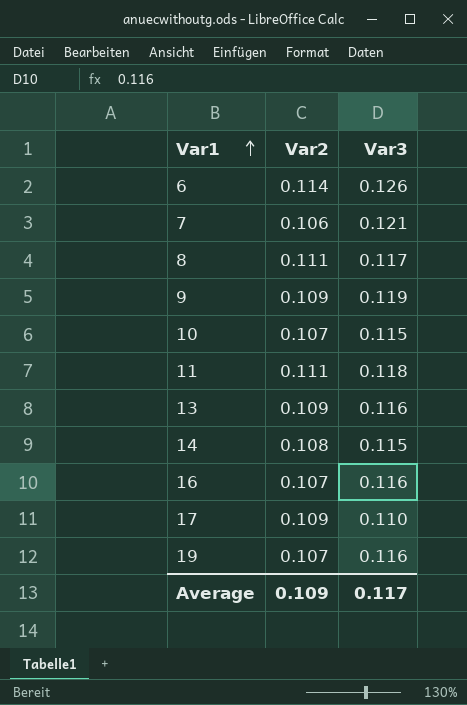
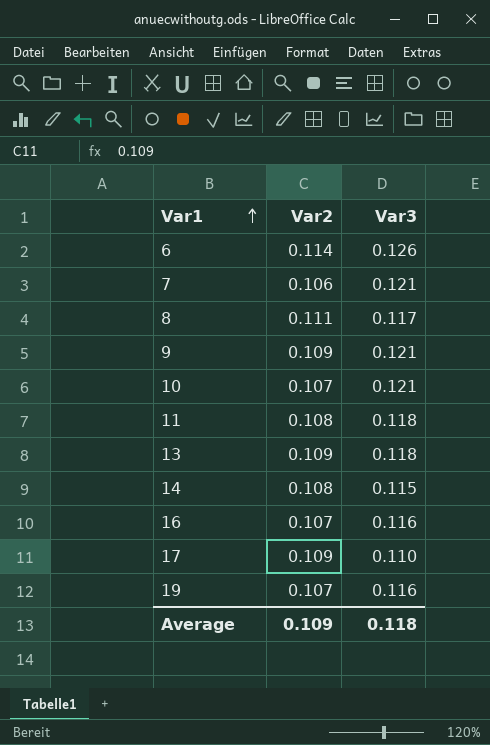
9 | Var3: 0.119 -> 0.121
10 | Var3: 0.115 -> 0.121
11 | Var2: 0.111 -> 0.108
13 | Var3: 0.116 -> 0.118
Average | Var3: 0.117 -> 0.118

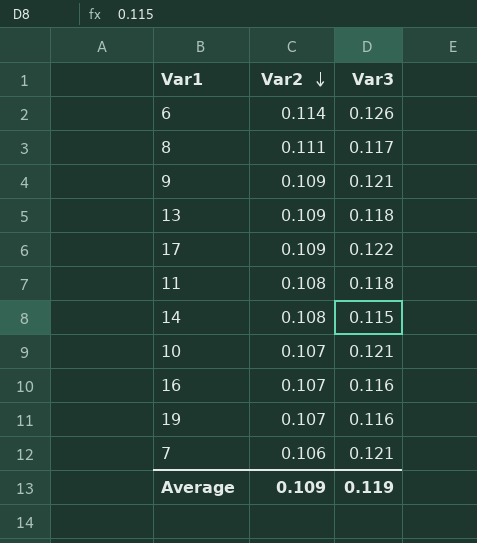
row order: Var1 ascending -> Var2 descending
17 | Var3: 0.110 -> 0.122
Average | Var3: 0.118 -> 0.119

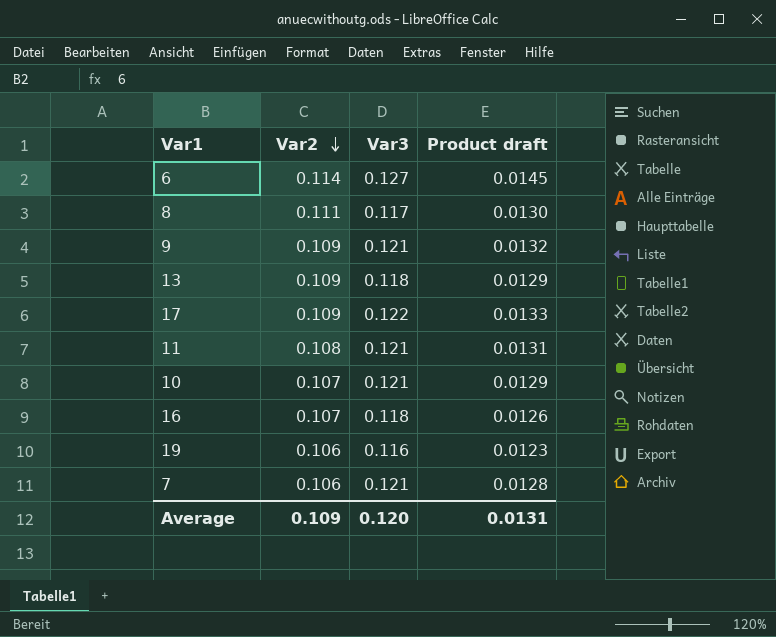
column Product draft | formula: none -> [Var2] * [Var3]
row 14: 0.108 | 0.115 -> none
6 | Var3: 0.126 -> 0.127
11 | Var3: 0.118 -> 0.121
16 | Var3: 0.116 -> 0.118
19 | Var2: 0.107 -> 0.106
Average | Var3: 0.119 -> 0.120

